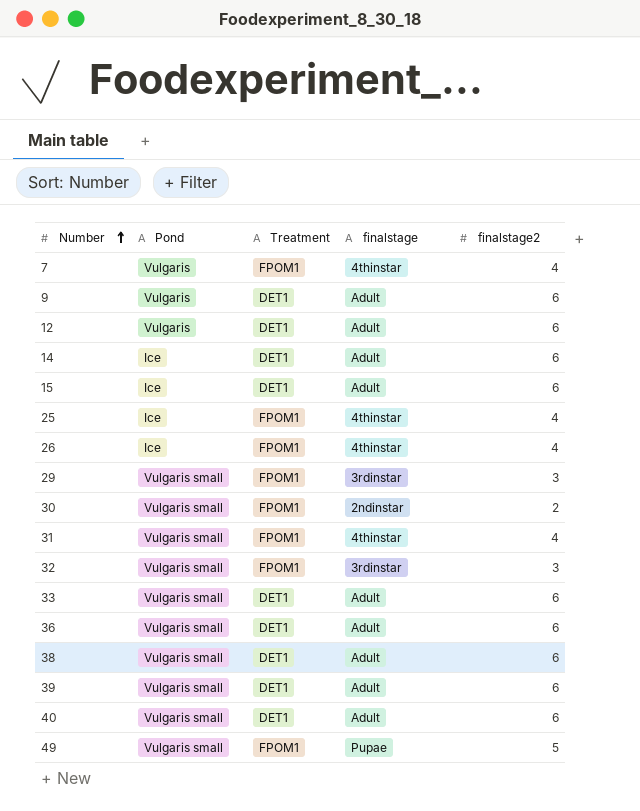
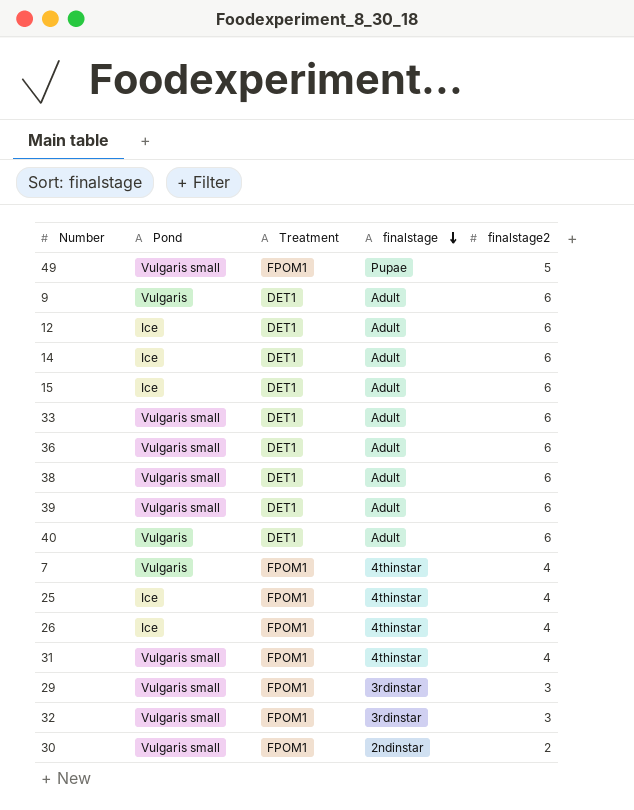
row order: Number ascending -> finalstage descending
12 | Pond: Vulgaris -> Ice
40 | Pond: Vulgaris small -> Vulgaris

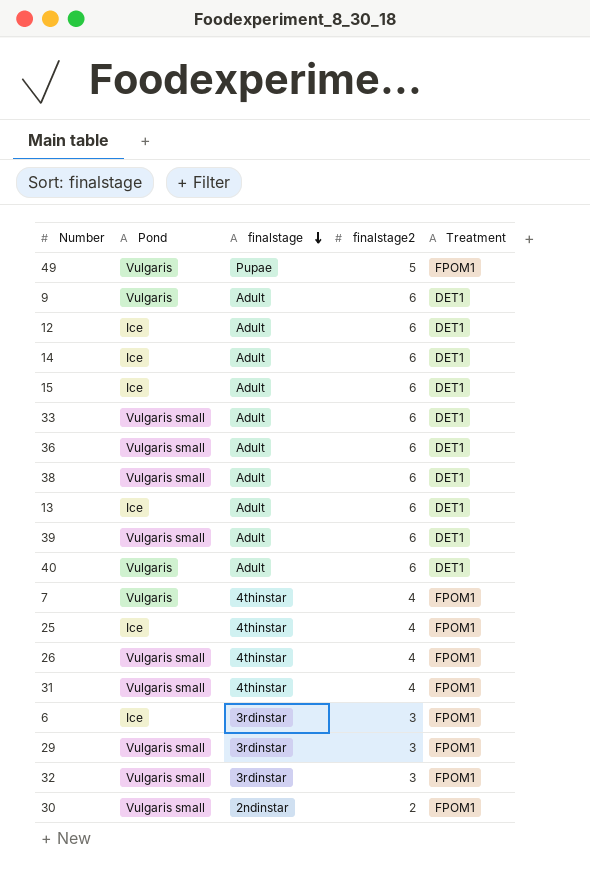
column Treatment | position: 3 -> 5
49 | Pond: Vulgaris small -> Vulgaris
row 13: none -> Ice | Adult | 6 | DET1
26 | Pond: Ice -> Vulgaris small
row 6: none -> Ice | 3rdinstar | 3 | FPOM1

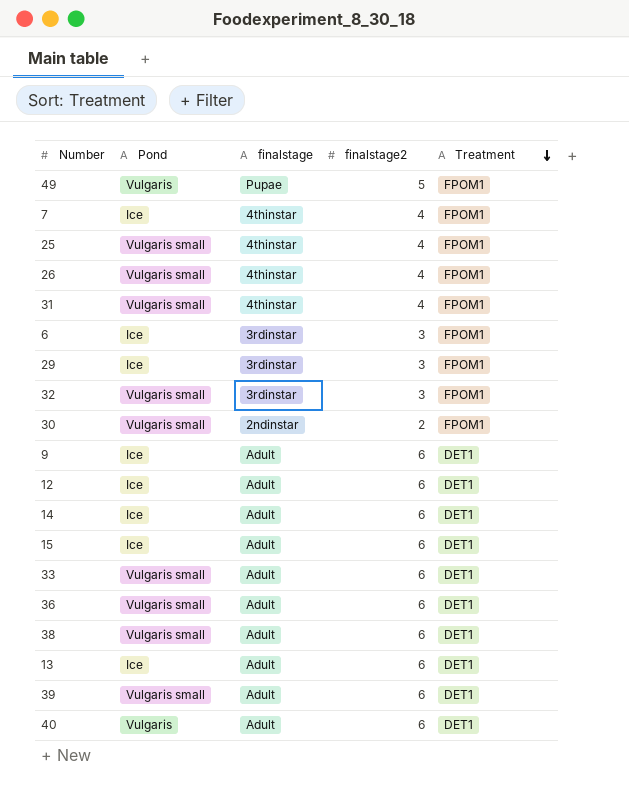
row order: finalstage descending -> Treatment descending
7 | Pond: Vulgaris -> Ice
25 | Pond: Ice -> Vulgaris small
29 | Pond: Vulgaris small -> Ice
9 | Pond: Vulgaris -> Ice

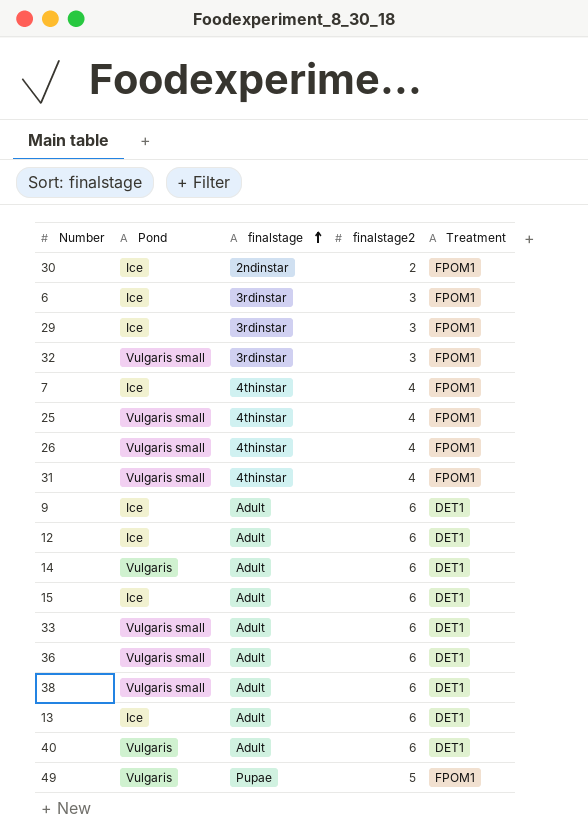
row order: Treatment descending -> finalstage ascending
row 39: Vulgaris small | Adult | 6 | DET1 -> none
30 | Pond: Vulgaris small -> Ice
14 | Pond: Ice -> Vulgaris

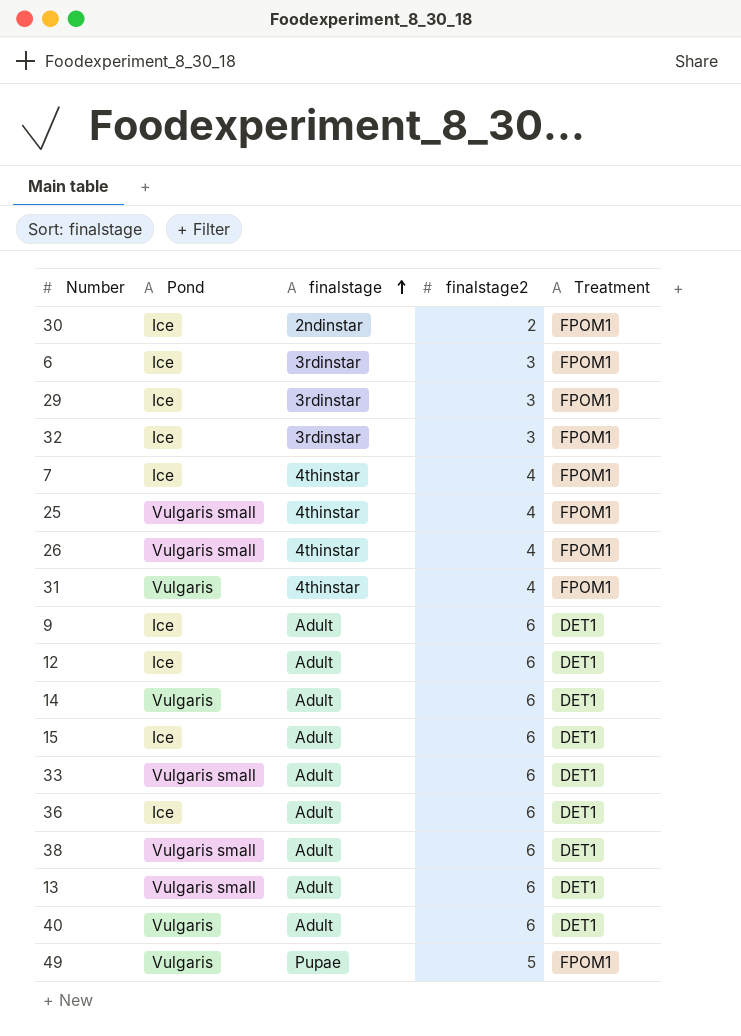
32 | Pond: Vulgaris small -> Ice
31 | Pond: Vulgaris small -> Vulgaris
36 | Pond: Vulgaris small -> Ice
13 | Pond: Ice -> Vulgaris small

